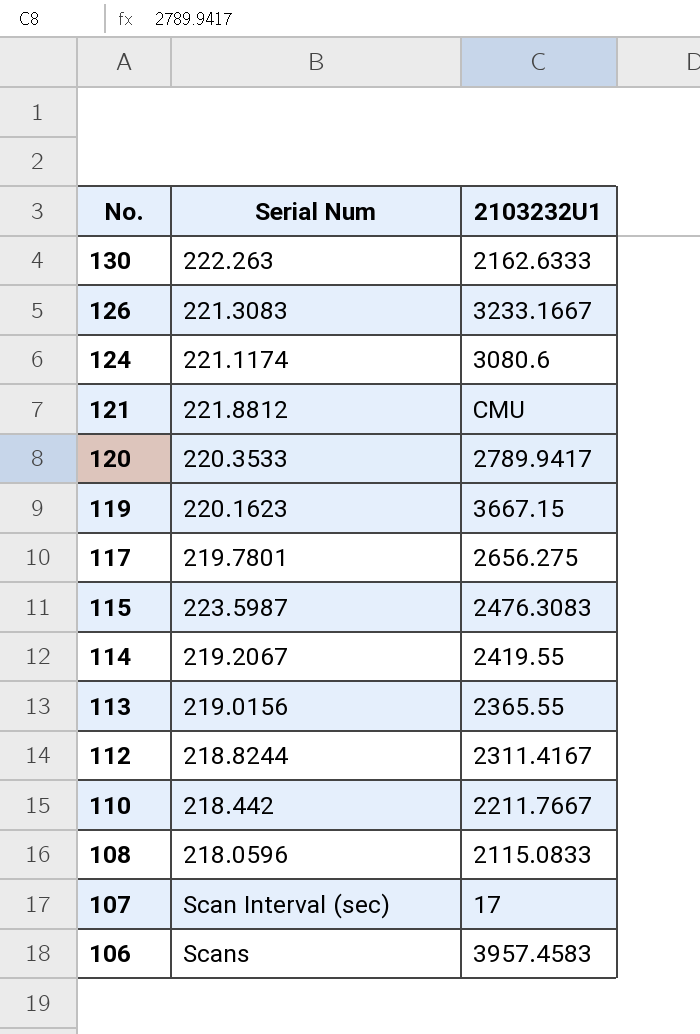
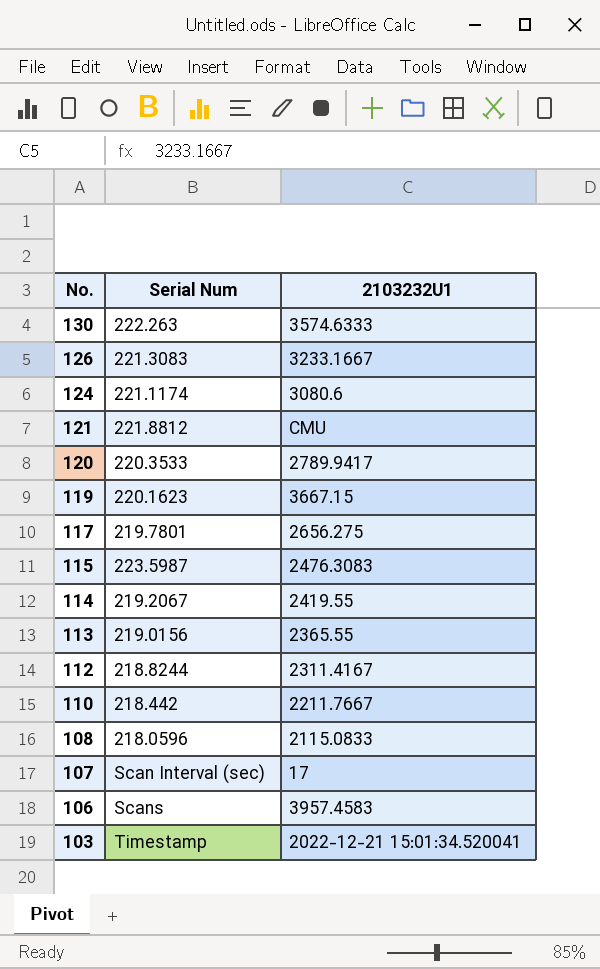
130 | 2103232U1: 2162.6333 -> 3574.6333
row 103: none -> Timestamp | 2022-12-21 15:01:34.520041

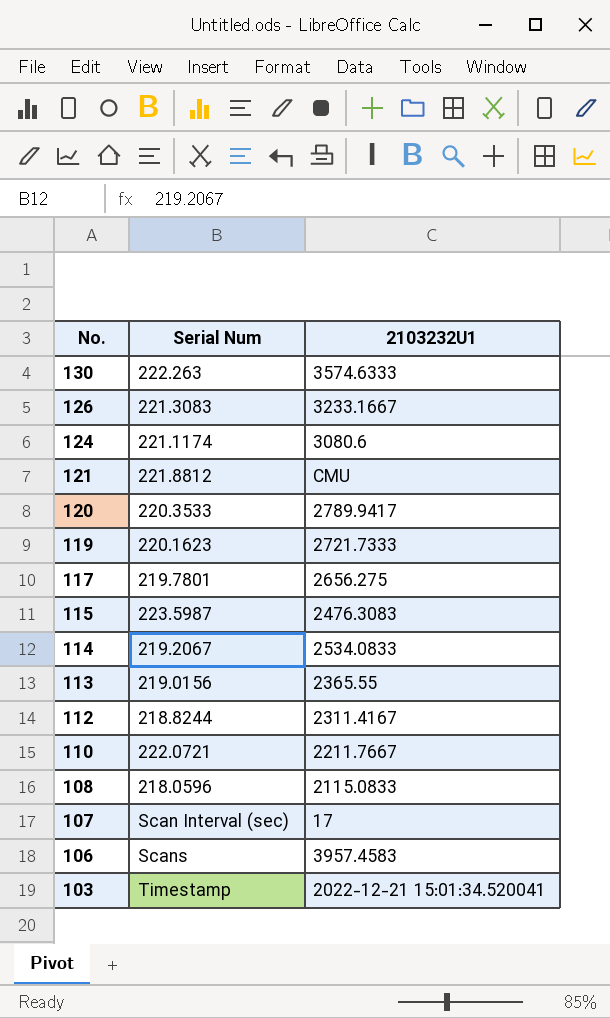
119 | 2103232U1: 3667.15 -> 2721.7333
114 | 2103232U1: 2419.55 -> 2534.0833
110 | Serial Num: 218.442 -> 222.0721

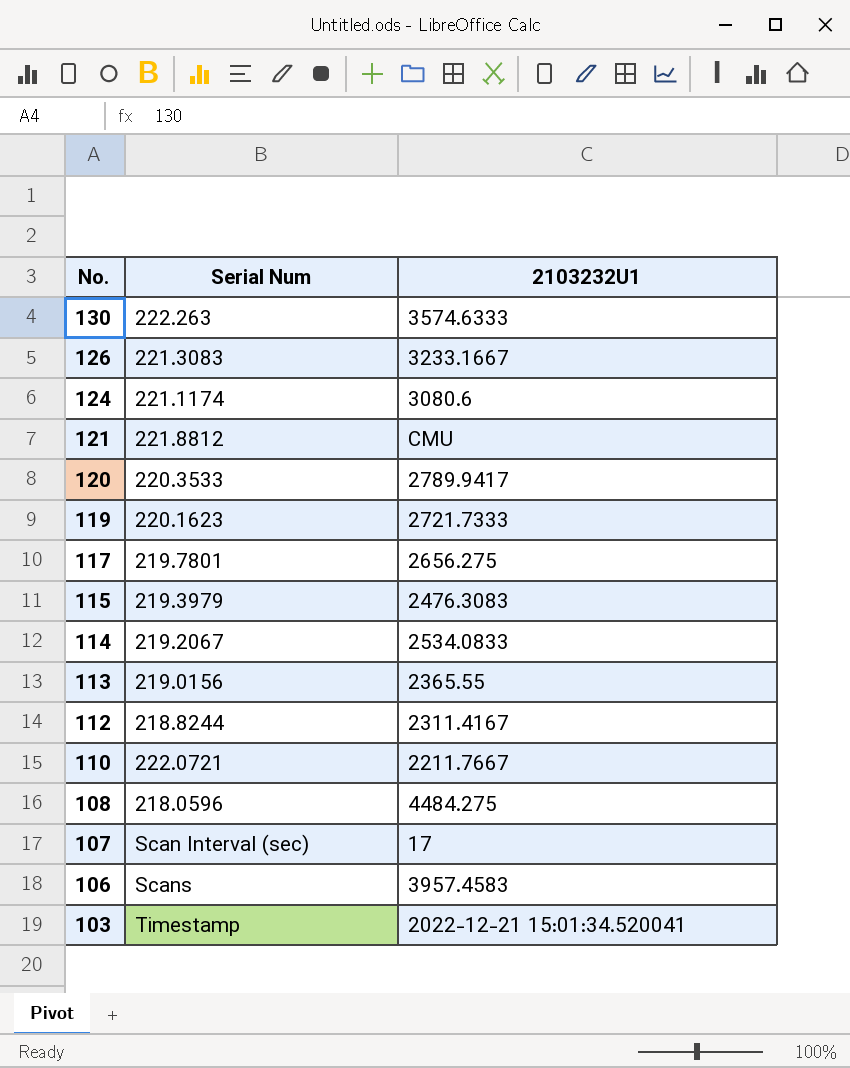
115 | Serial Num: 223.5987 -> 219.3979
108 | 2103232U1: 2115.0833 -> 4484.275

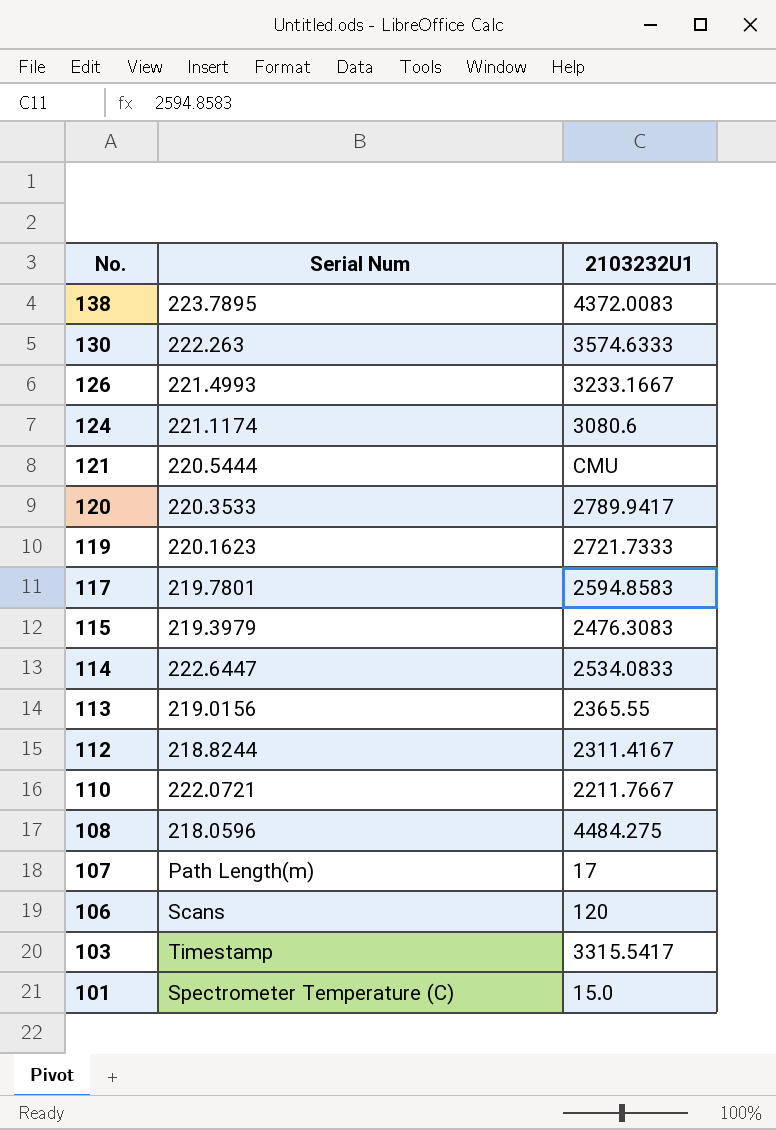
row 138: none -> 223.7895 | 4372.0083
126 | Serial Num: 221.3083 -> 221.4993
121 | Serial Num: 221.8812 -> 220.5444
117 | 2103232U1: 2656.275 -> 2594.8583
114 | Serial Num: 219.2067 -> 222.6447
107 | Serial Num: Scan Interval (sec) -> Path Length(m)
106 | 2103232U1: 3957.4583 -> 120
103 | 2103232U1: 2022-12-21 15:01:34.520041 -> 3315.5417
row 101: none -> Spectrometer Temperature (C) | 15.0

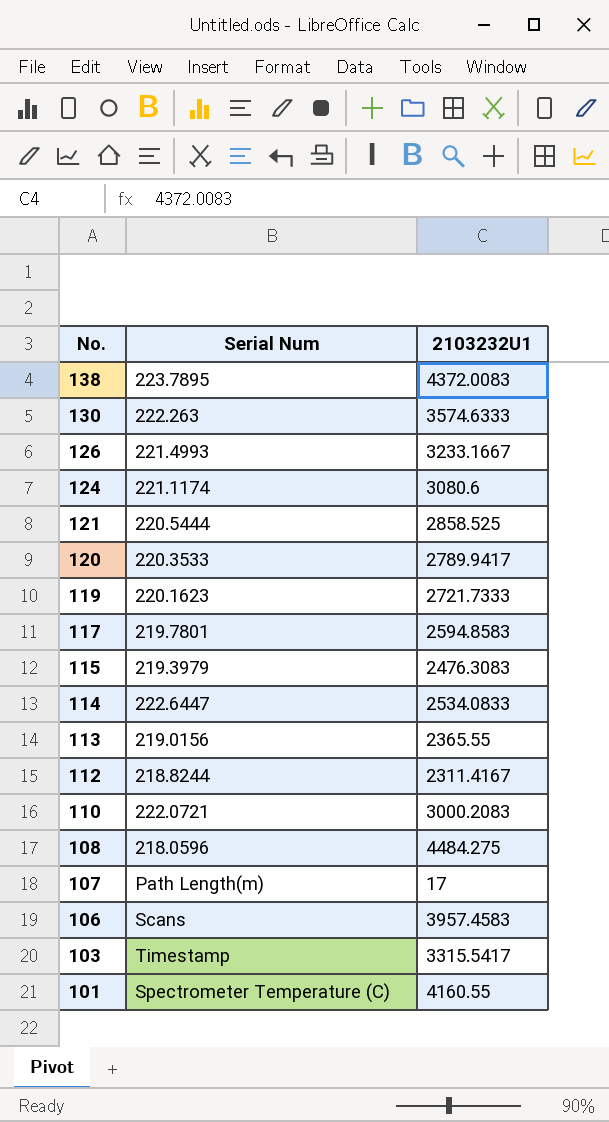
121 | 2103232U1: CMU -> 2858.525
110 | 2103232U1: 2211.7667 -> 3000.2083
106 | 2103232U1: 120 -> 3957.4583
101 | 2103232U1: 15.0 -> 4160.55

